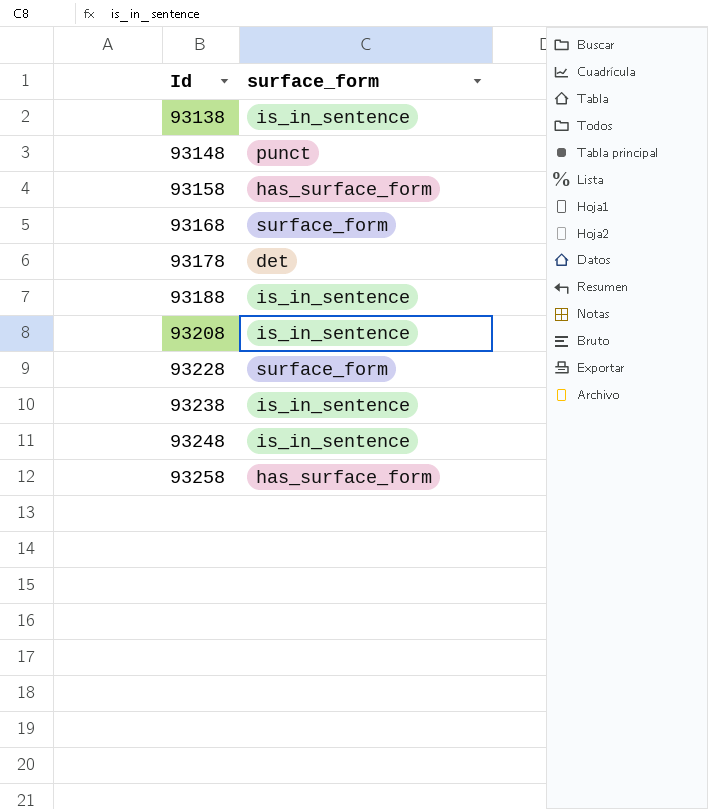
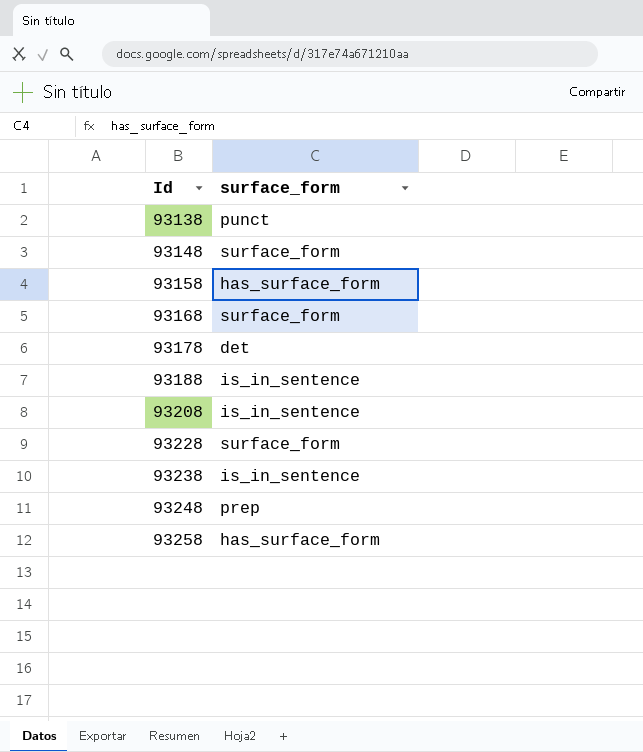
93138 | surface_form: is_in_sentence -> punct
93148 | surface_form: punct -> surface_form
93248 | surface_form: is_in_sentence -> prep

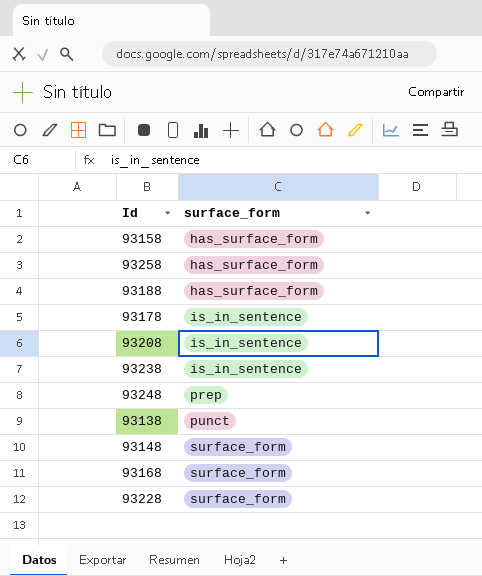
row order: Id ascending -> surface_form ascending
93188 | surface_form: is_in_sentence -> has_surface_form
93178 | surface_form: det -> is_in_sentence

